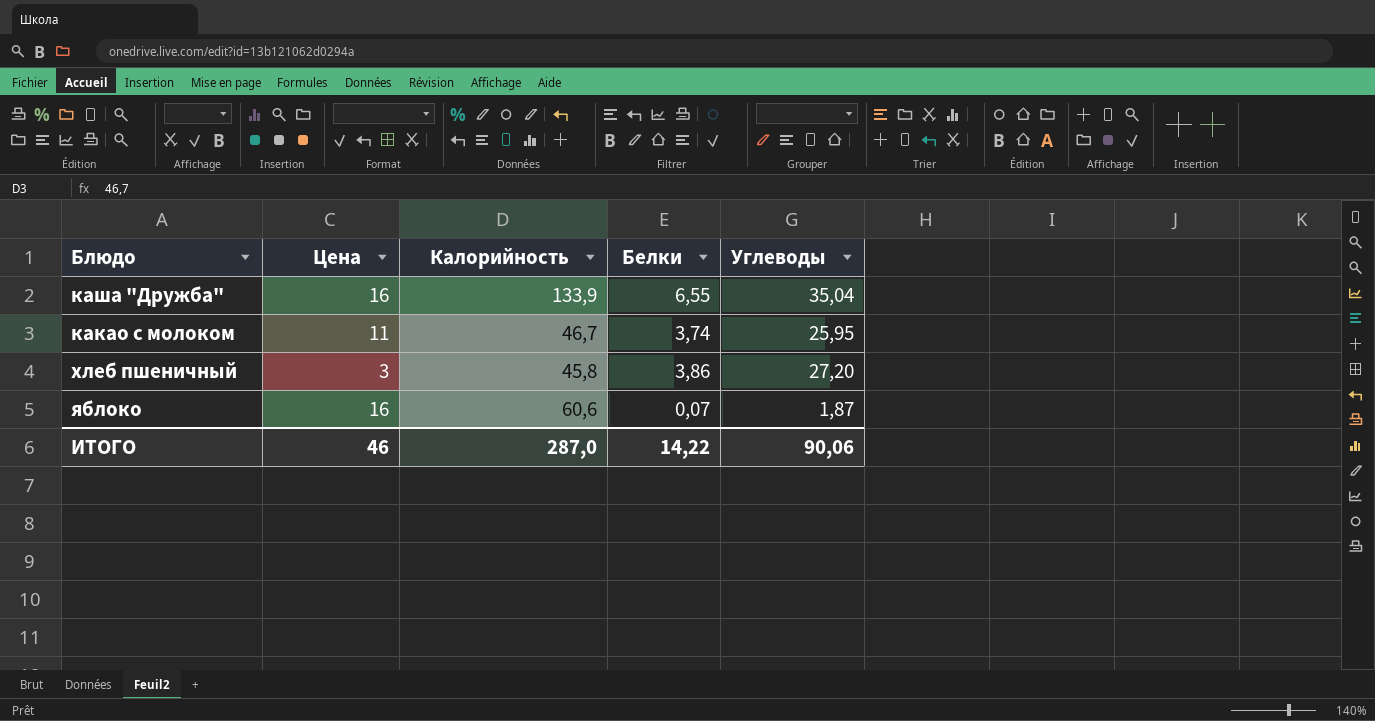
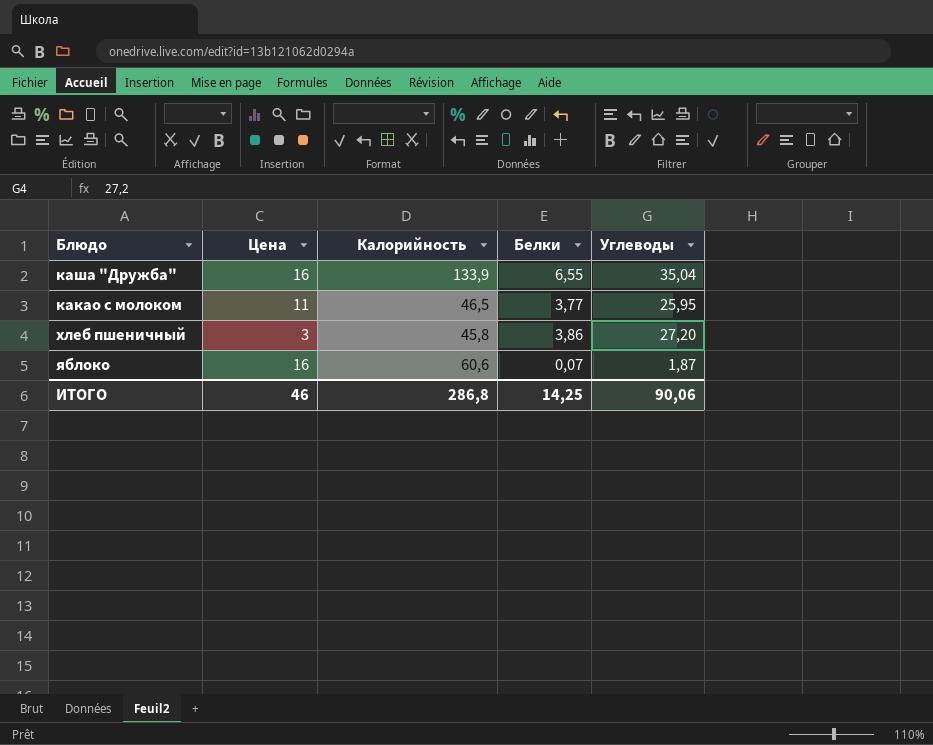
какао с молоком | Калорийность: 46,7 -> 46,5
какао с молоком | Белки: 3,74 -> 3,77
ИТОГО | Калорийность: 287,0 -> 286,8
ИТОГО | Белки: 14,22 -> 14,25

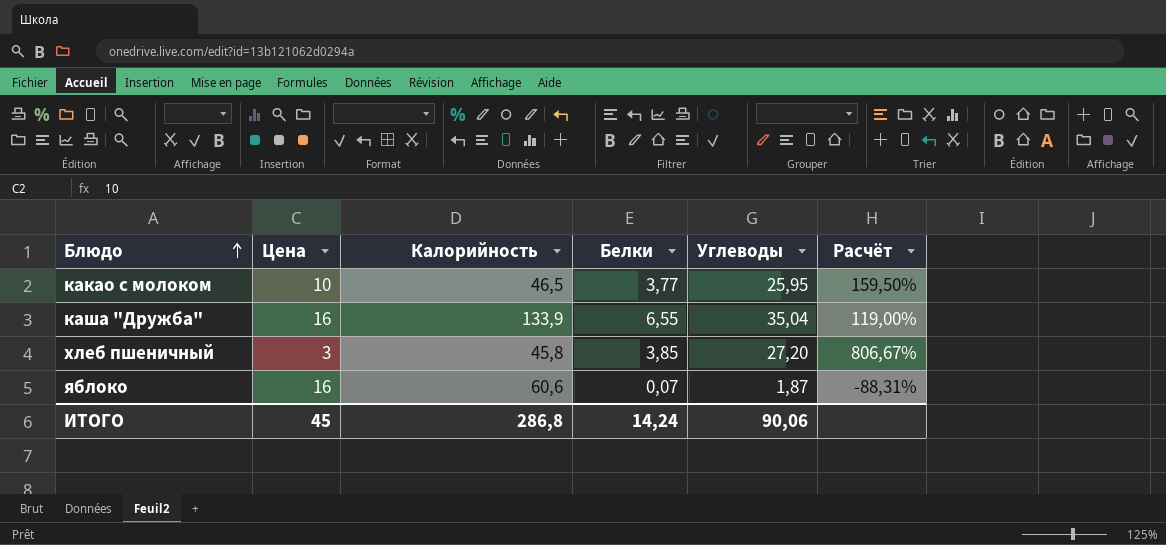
row order: none -> Блюдо ascending
column Расчёт | formula: none -> ([Углеводы] - [Цена]) / [Цена]
какао с молоком | Цена: 11 -> 10
хлеб пшеничный | Белки: 3,86 -> 3,85
ИТОГО | Цена: 46 -> 45
ИТОГО | Белки: 14,25 -> 14,24

